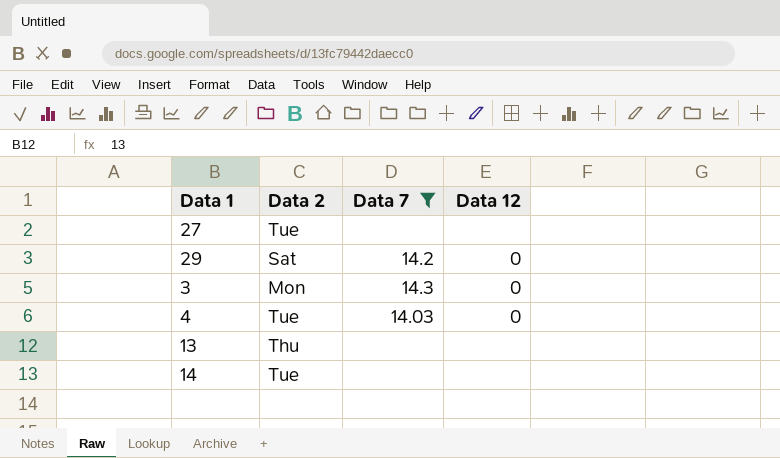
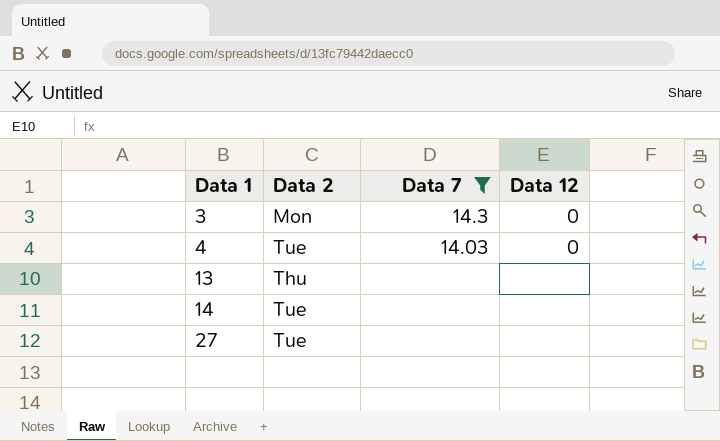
row order: none -> Data 1 ascending
row 29: Sat | 14.2 | 0 -> none

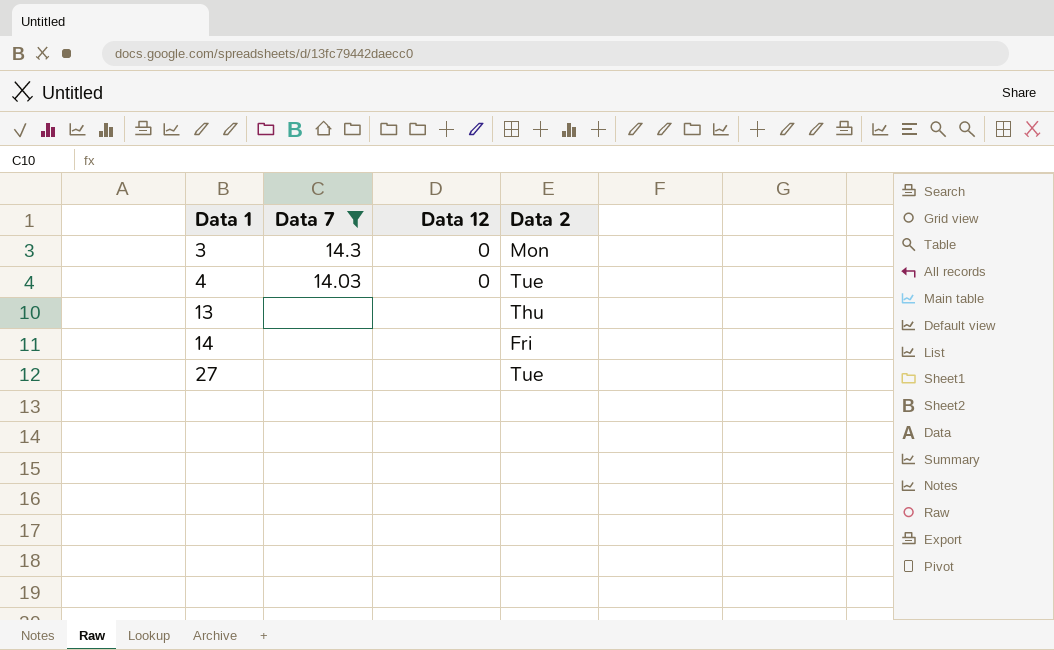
column Data 2 | position: 2 -> 4
14 | Data 2: Tue -> Fri

